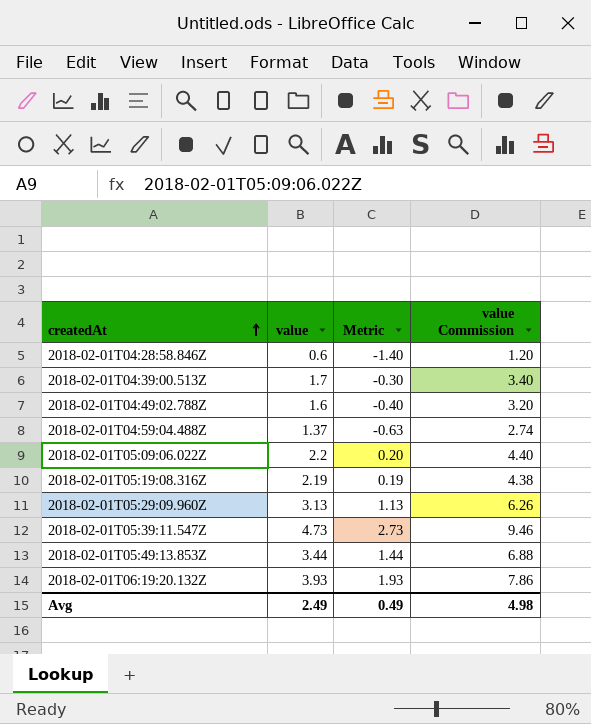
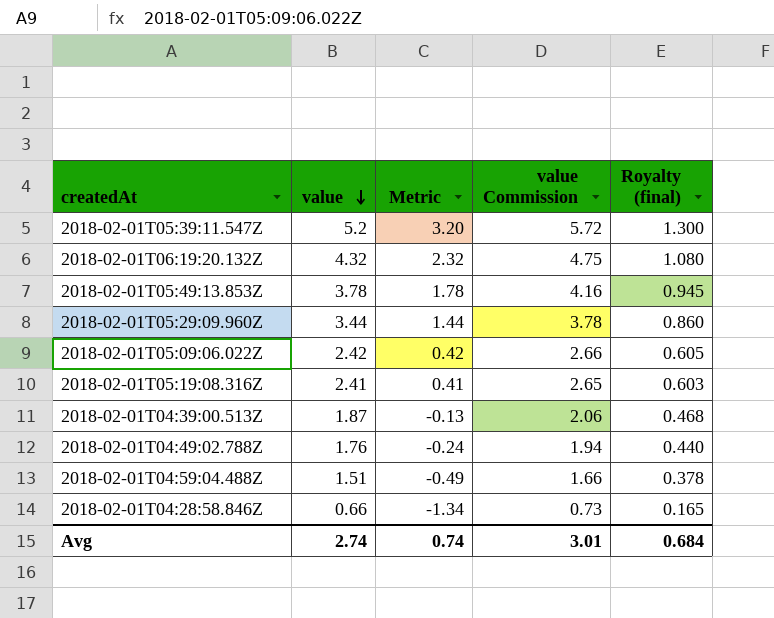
row order: createdAt ascending -> value descending
column value Commission | formula: [value] * 2 -> [value] * 1.1
column Royalty (final) | formula: none -> [value] * 0.25
2018-02-01T05:39:11.547Z | value: 4.73 -> 5.2
2018-02-01T05:39:11.547Z | Metric: 2.73 -> 3.20
2018-02-01T06:19:20.132Z | value: 3.93 -> 4.32
2018-02-01T06:19:20.132Z | Metric: 1.93 -> 2.32
2018-02-01T05:49:13.853Z | value: 3.44 -> 3.78
2018-02-01T05:49:13.853Z | Metric: 1.44 -> 1.78
2018-02-01T05:29:09.960Z | value: 3.13 -> 3.44
2018-02-01T05:29:09.960Z | Metric: 1.13 -> 1.44
2018-02-01T05:09:06.022Z | value: 2.2 -> 2.42
2018-02-01T05:09:06.022Z | Metric: 0.20 -> 0.42
2018-02-01T05:19:08.316Z | value: 2.19 -> 2.41
2018-02-01T05:19:08.316Z | Metric: 0.19 -> 0.41
2018-02-01T04:39:00.513Z | value: 1.7 -> 1.87
2018-02-01T04:39:00.513Z | Metric: -0.30 -> -0.13
2018-02-01T04:49:02.788Z | value: 1.6 -> 1.76
2018-02-01T04:49:02.788Z | Metric: -0.40 -> -0.24
2018-02-01T04:59:04.488Z | value: 1.37 -> 1.51
2018-02-01T04:59:04.488Z | Metric: -0.63 -> -0.49
2018-02-01T04:28:58.846Z | value: 0.6 -> 0.66
2018-02-01T04:28:58.846Z | Metric: -1.40 -> -1.34
Avg | value: 2.49 -> 2.74
Avg | Metric: 0.49 -> 0.74
Avg | value Commission: 4.98 -> 3.01

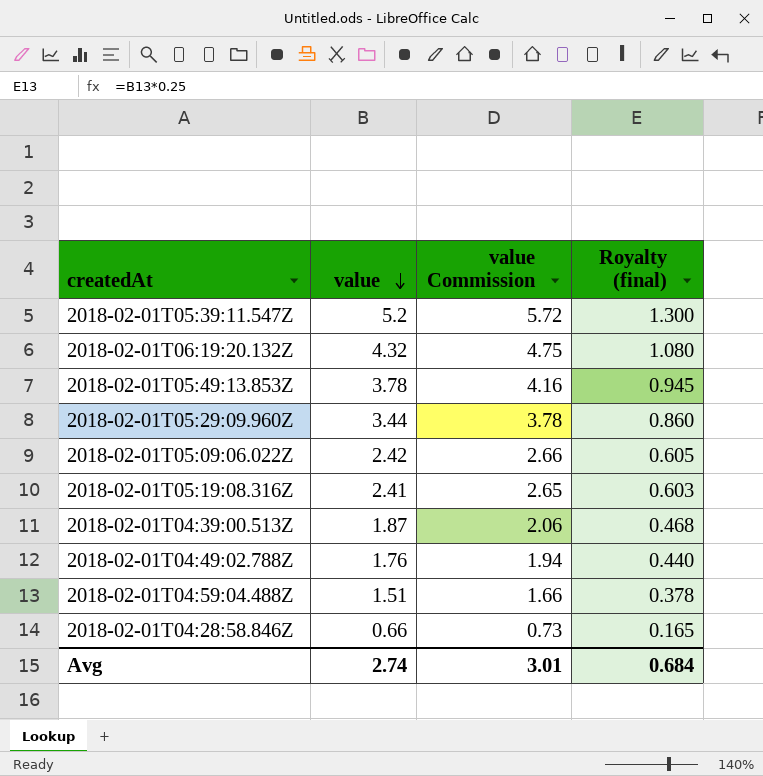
column Metric | formula: [value] - 2 -> none

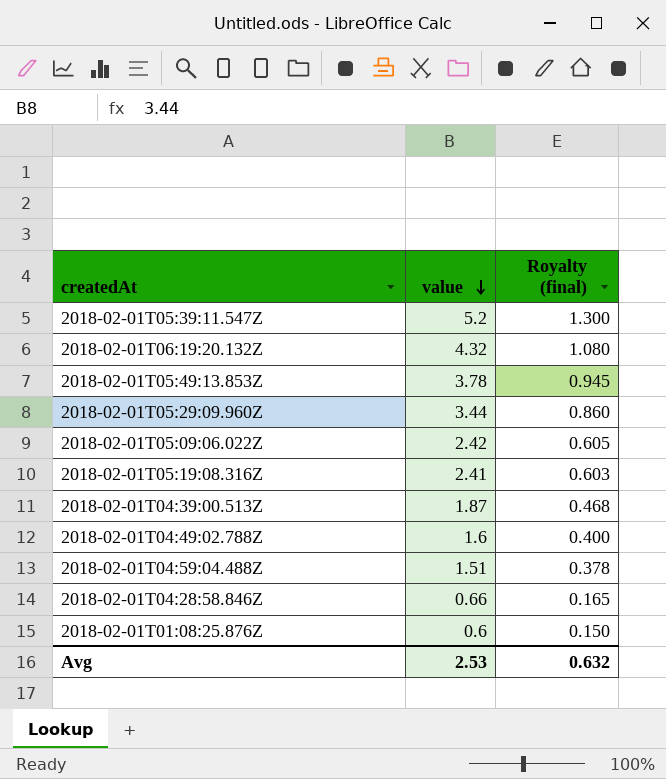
column value Commission | formula: [value] * 1.1 -> none
2018-02-01T04:49:02.788Z | value: 1.76 -> 1.6
2018-02-01T04:49:02.788Z | Royalty (final): 0.440 -> 0.400
row 2018-02-01T01:08:25.876Z: none -> 0.6 | 0.150
Avg | value: 2.74 -> 2.53
Avg | Royalty (final): 0.684 -> 0.632

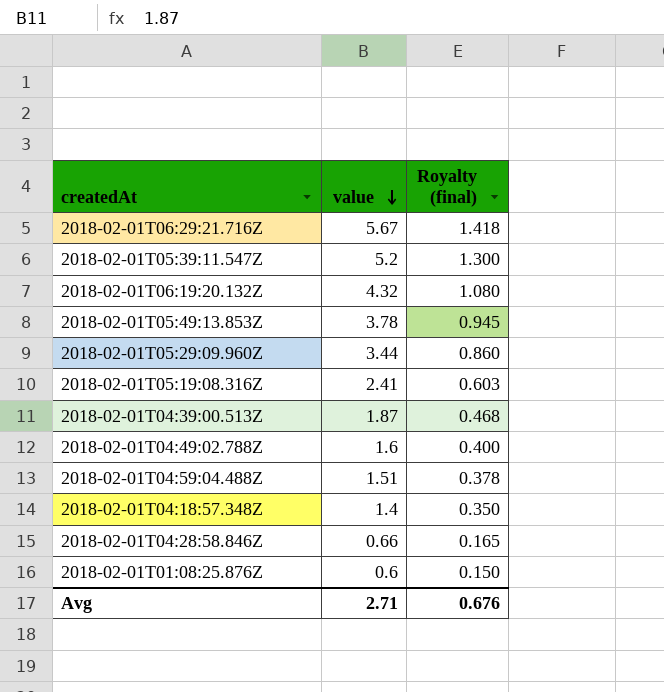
row 2018-02-01T05:09:06.022Z: 2.42 | 0.605 -> none
row 2018-02-01T06:29:21.716Z: none -> 5.67 | 1.418
row 2018-02-01T04:18:57.348Z: none -> 1.4 | 0.350
Avg | value: 2.53 -> 2.71
Avg | Royalty (final): 0.632 -> 0.676

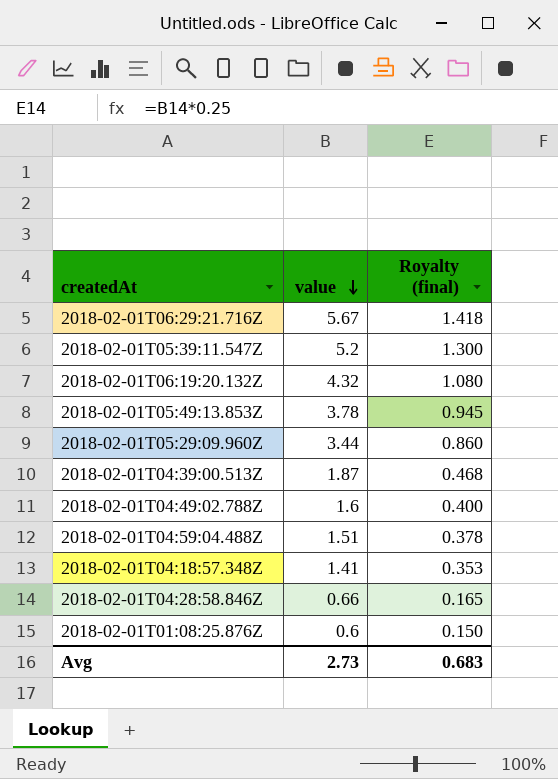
row 2018-02-01T05:19:08.316Z: 2.41 | 0.603 -> none
2018-02-01T04:18:57.348Z | value: 1.4 -> 1.41
2018-02-01T04:18:57.348Z | Royalty (final): 0.350 -> 0.353
Avg | value: 2.71 -> 2.73
Avg | Royalty (final): 0.676 -> 0.683

